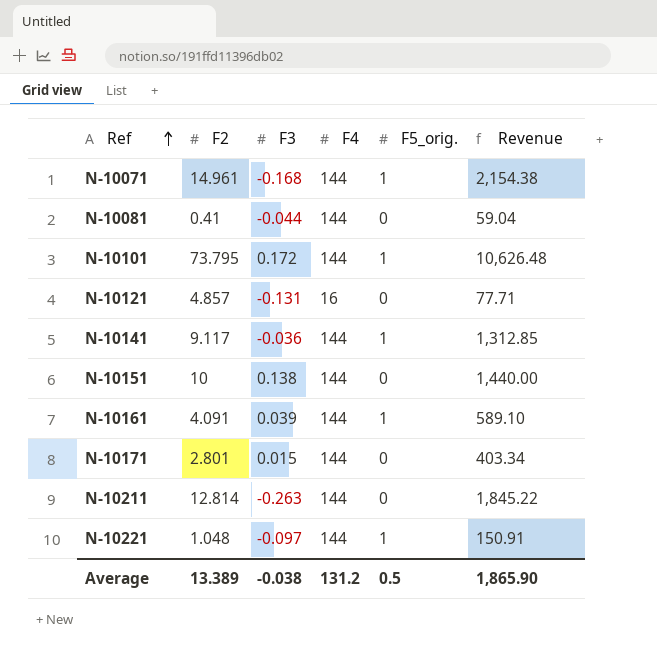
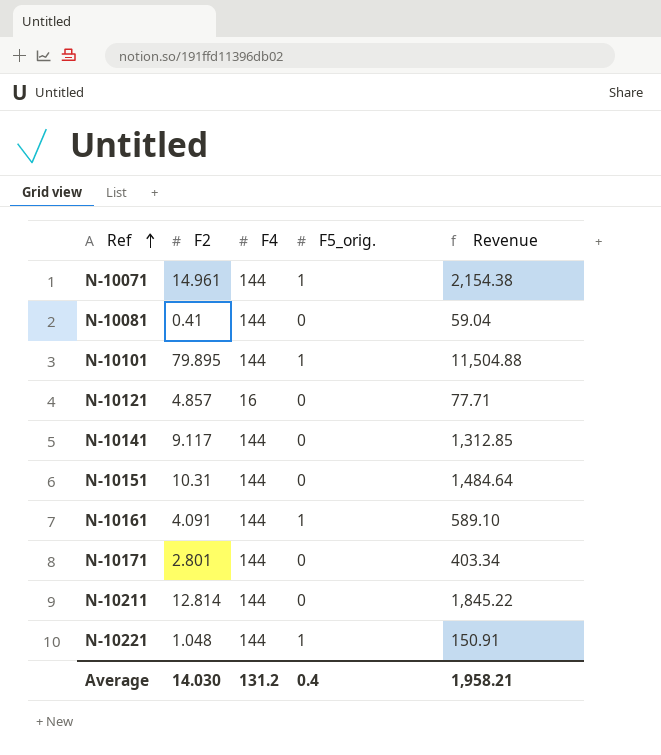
column F3 | position: 3 -> none
N-10101 | F2: 73.795 -> 79.895
N-10101 | Revenue: 10,626.48 -> 11,504.88
N-10141 | F5_orig.: 1 -> 0
N-10151 | F2: 10 -> 10.31
N-10151 | Revenue: 1,440.00 -> 1,484.64
Average | F2: 13.389 -> 14.030
Average | F5_orig.: 0.5 -> 0.4
Average | Revenue: 1,865.90 -> 1,958.21

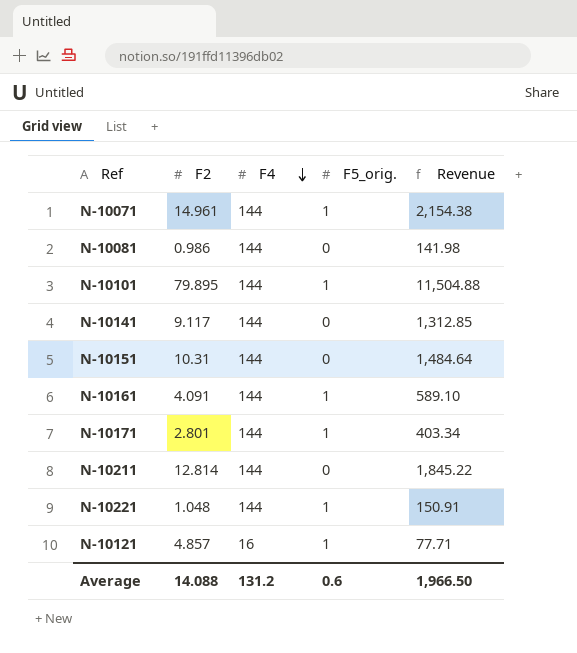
row order: Ref ascending -> F4 descending
N-10081 | F2: 0.41 -> 0.986
N-10081 | Revenue: 59.04 -> 141.98
N-10171 | F5_orig.: 0 -> 1
N-10121 | F5_orig.: 0 -> 1
Average | F2: 14.030 -> 14.088
Average | F5_orig.: 0.4 -> 0.6
Average | Revenue: 1,958.21 -> 1,966.50

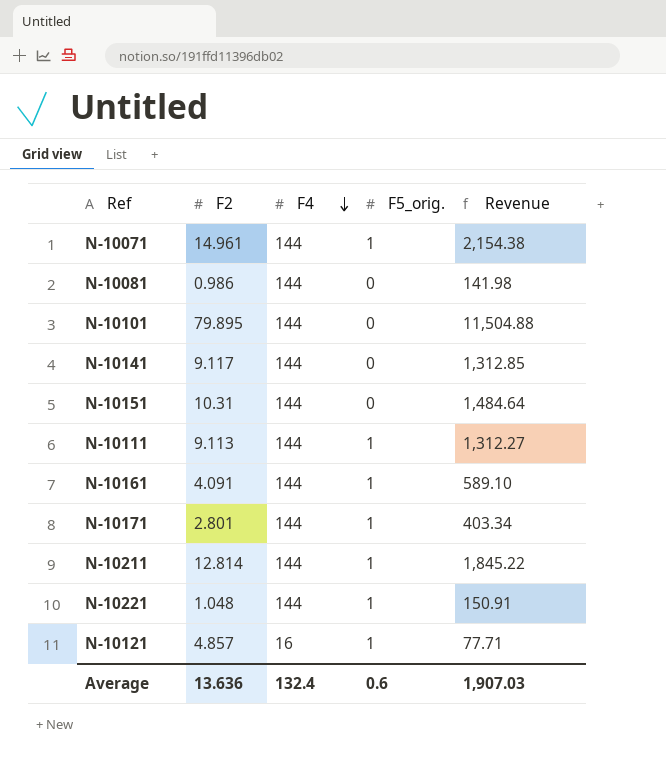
N-10101 | F5_orig.: 1 -> 0
row N-10111: none -> 9.113 | 144 | 1 | 1,312.27
N-10211 | F5_orig.: 0 -> 1
Average | F2: 14.088 -> 13.636
Average | F4: 131.2 -> 132.4
Average | Revenue: 1,966.50 -> 1,907.03

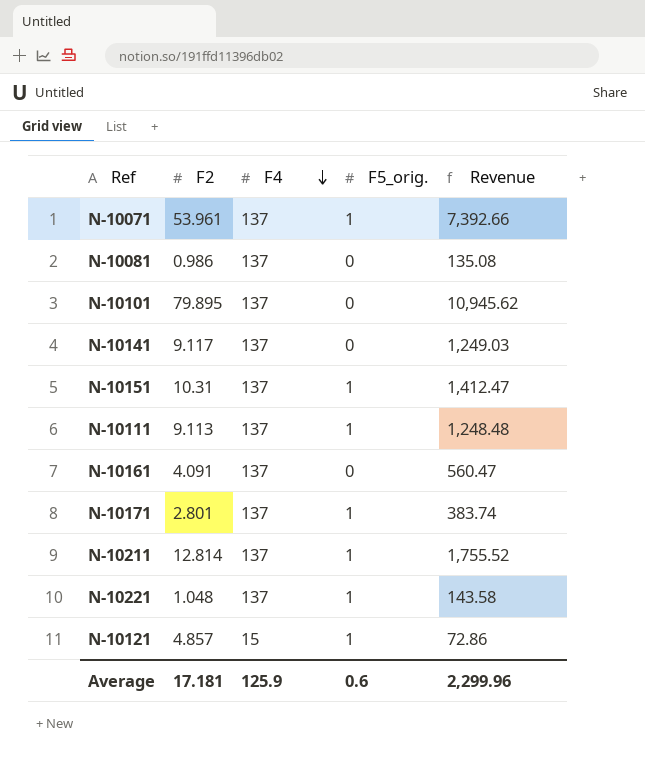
N-10071 | F2: 14.961 -> 53.961
N-10071 | F4: 144 -> 137
N-10071 | Revenue: 2,154.38 -> 7,392.66
N-10081 | F4: 144 -> 137
N-10081 | Revenue: 141.98 -> 135.08
N-10101 | F4: 144 -> 137
N-10101 | Revenue: 11,504.88 -> 10,945.62
N-10141 | F4: 144 -> 137
N-10141 | Revenue: 1,312.85 -> 1,249.03
N-10151 | F4: 144 -> 137
N-10151 | F5_orig.: 0 -> 1
N-10151 | Revenue: 1,484.64 -> 1,412.47
N-10111 | F4: 144 -> 137
N-10111 | Revenue: 1,312.27 -> 1,248.48
N-10161 | F4: 144 -> 137
N-10161 | F5_orig.: 1 -> 0
N-10161 | Revenue: 589.10 -> 560.47
N-10171 | F4: 144 -> 137
N-10171 | Revenue: 403.34 -> 383.74
N-10211 | F4: 144 -> 137
N-10211 | Revenue: 1,845.22 -> 1,755.52
N-10221 | F4: 144 -> 137
N-10221 | Revenue: 150.91 -> 143.58
N-10121 | F4: 16 -> 15
N-10121 | Revenue: 77.71 -> 72.86
Average | F2: 13.636 -> 17.181
Average | F4: 132.4 -> 125.9
Average | Revenue: 1,907.03 -> 2,299.96

